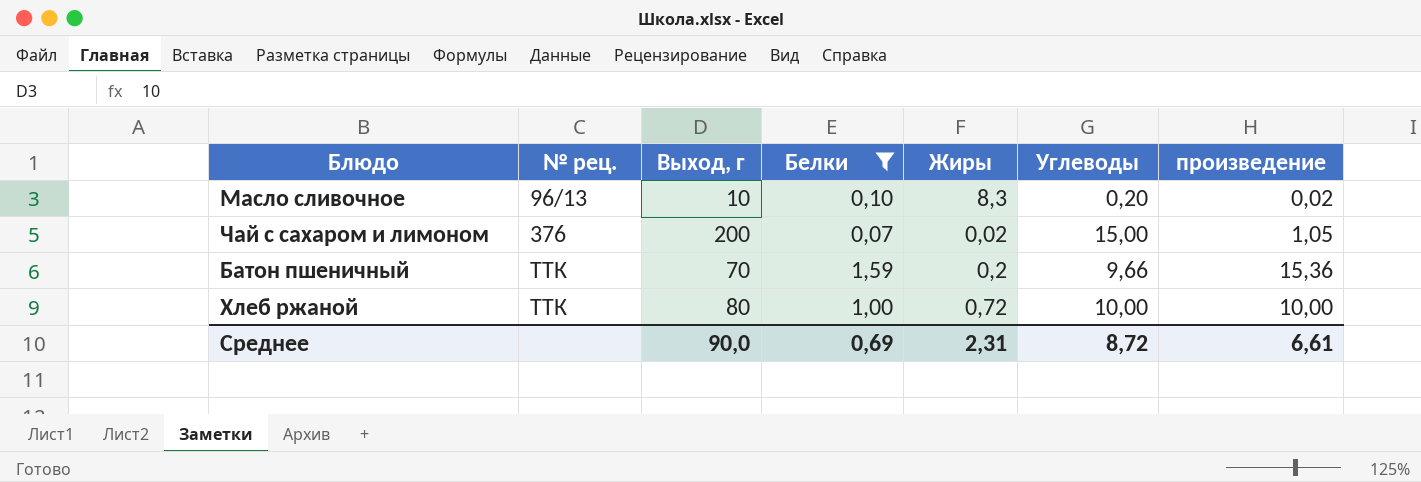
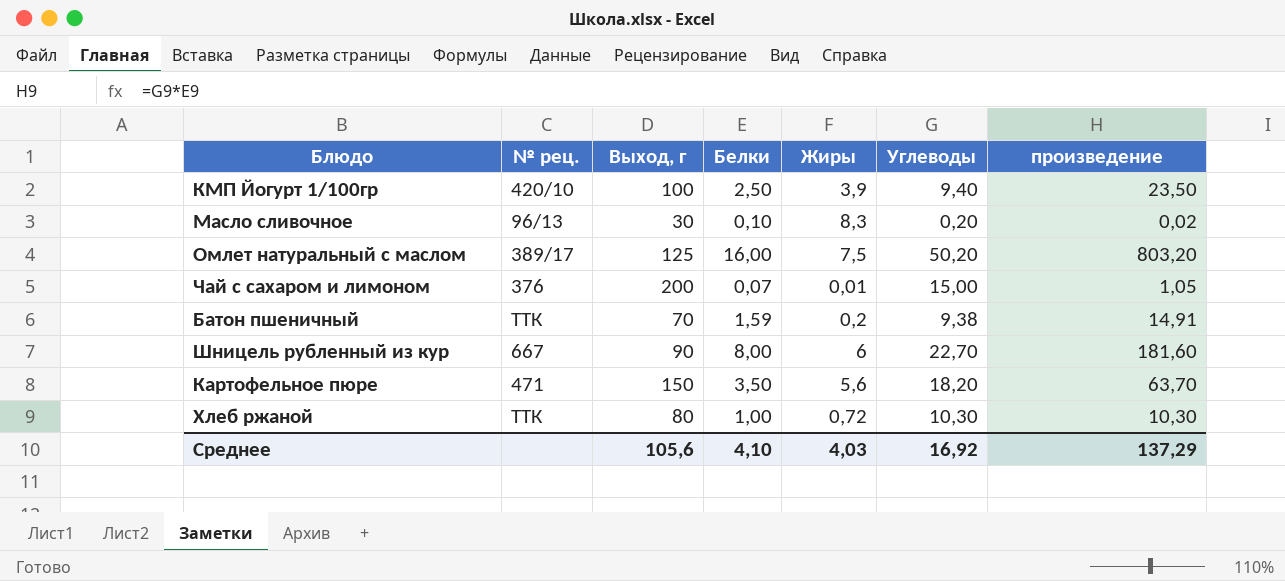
filter: Белки <= 1,59 -> none
Масло сливочное | Выход, г: 10 -> 30
Чай с сахаром и лимоном | Жиры: 0,02 -> 0,01
Батон пшеничный | Углеводы: 9,66 -> 9,38
Батон пшеничный | произведение: 15,36 -> 14,91
Хлеб ржаной | Углеводы: 10,00 -> 10,30
Хлеб ржаной | произведение: 10,00 -> 10,30
Среднее | Выход, г: 90,0 -> 105,6
Среднее | Белки: 0,69 -> 4,10
Среднее | Жиры: 2,31 -> 4,03
Среднее | Углеводы: 8,72 -> 16,92
Среднее | произведение: 6,61 -> 137,29

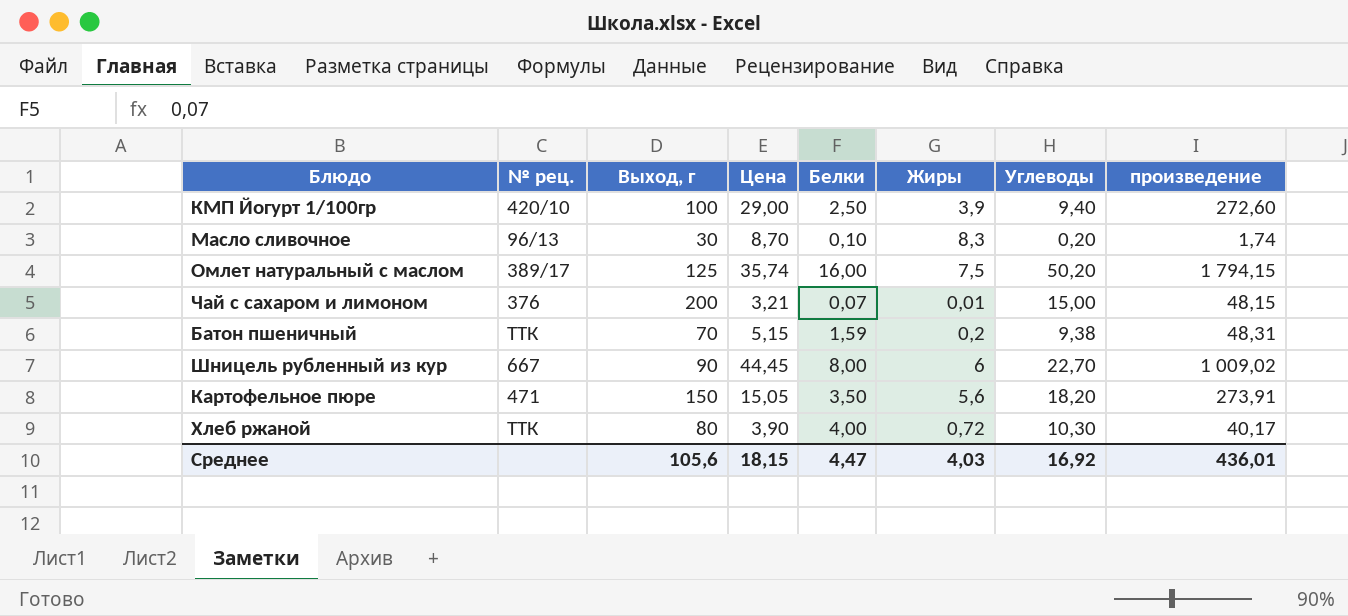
column Цена | position: none -> 4
column произведение | formula: [Белки] * [Углеводы] -> [Цена] * [Углеводы]
Хлеб ржаной | Белки: 1,00 -> 4,00
Среднее | Белки: 4,10 -> 4,47
Среднее | произведение: 137,29 -> 436,01

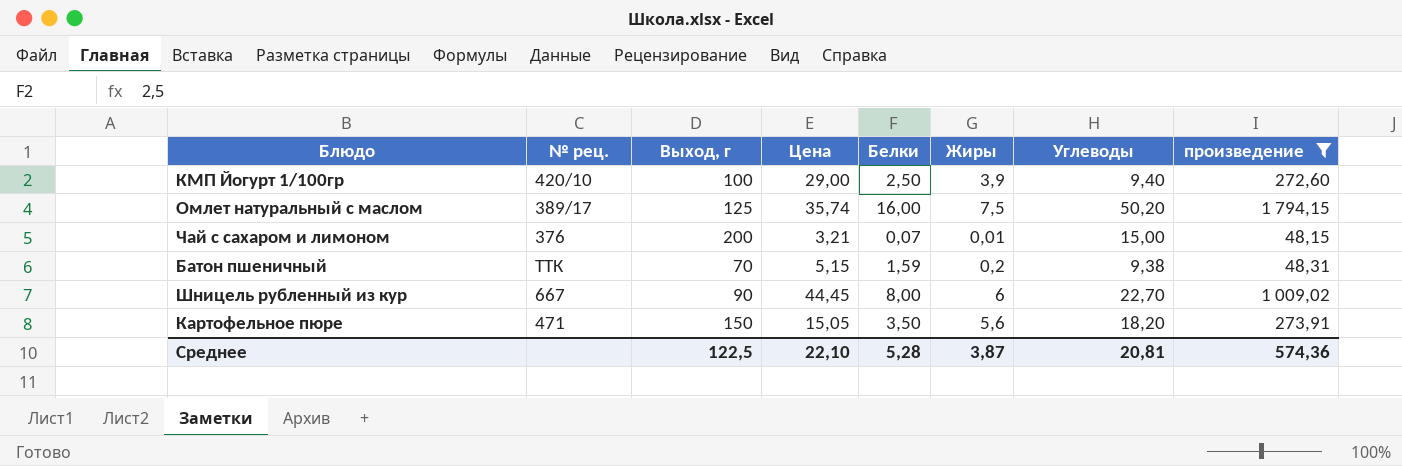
filter: none -> произведение >= 48,15
Среднее | Выход, г: 105,6 -> 122,5
Среднее | Цена: 18,15 -> 22,10
Среднее | Белки: 4,47 -> 5,28
Среднее | Жиры: 4,03 -> 3,87
Среднее | Углеводы: 16,92 -> 20,81
Среднее | произведение: 436,01 -> 574,36

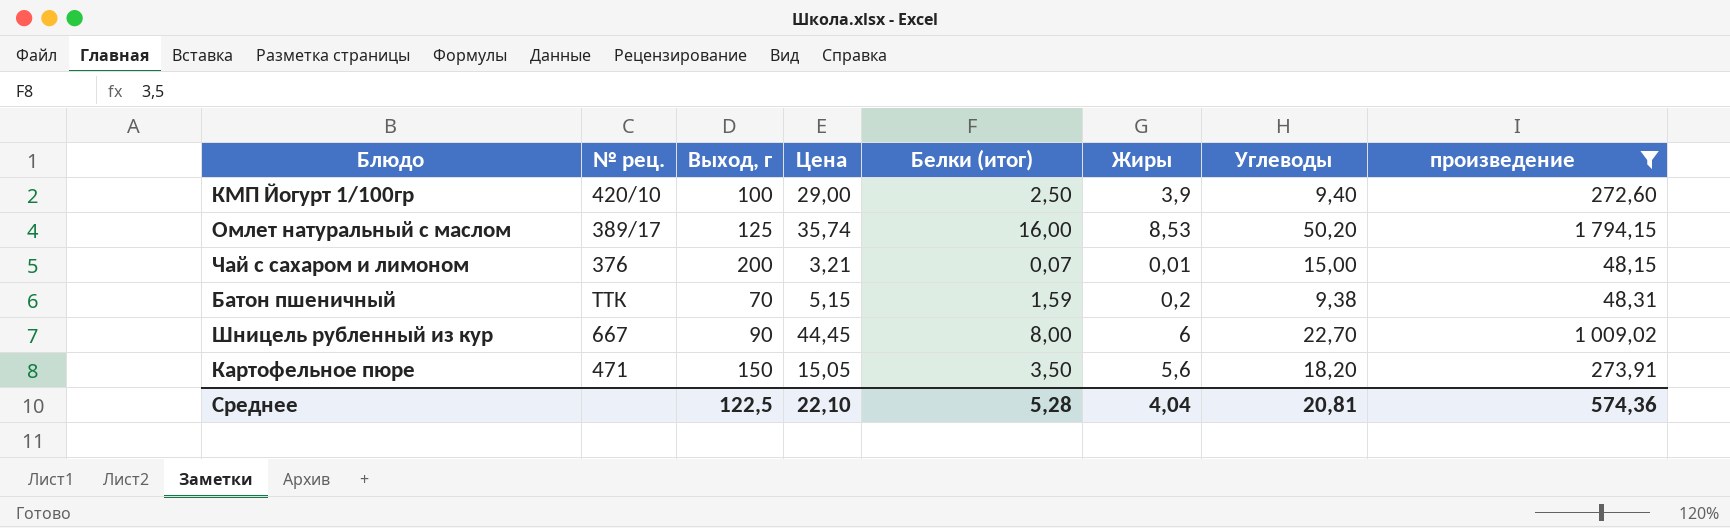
column name: Белки -> Белки (итог)
Омлет натуральный с маслом | Жиры: 7,5 -> 8,53
Среднее | Жиры: 3,87 -> 4,04

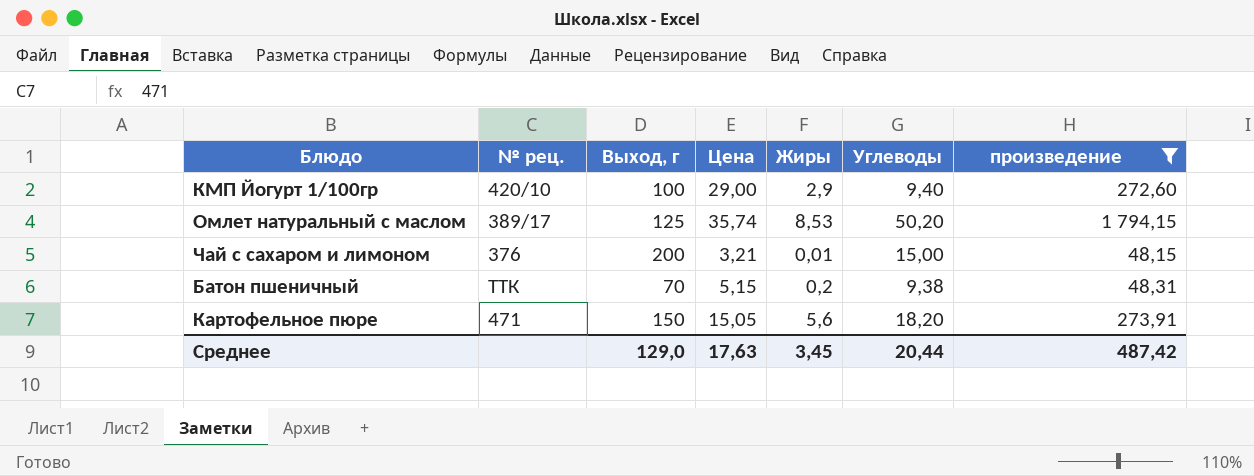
column Белки (итог) | position: 5 -> none
row Шницель рубленный из кур: 667 | 90 | 44,45 | 8,00 | 6 | 22,70 | 1 009,02 -> none
КМП Йогурт 1/100гр | Жиры: 3,9 -> 2,9
Среднее | Выход, г: 122,5 -> 129,0
Среднее | Цена: 22,10 -> 17,63
Среднее | Жиры: 4,04 -> 3,45
Среднее | Углеводы: 20,81 -> 20,44
Среднее | произведение: 574,36 -> 487,42

